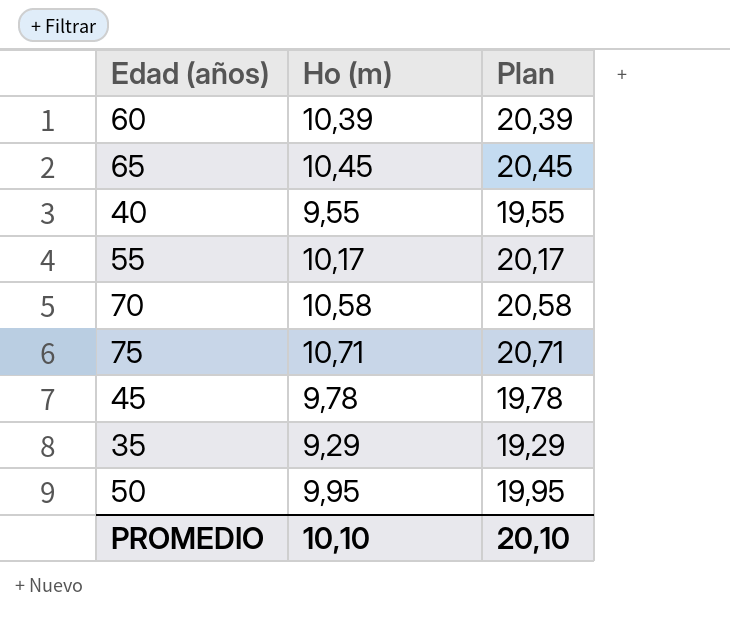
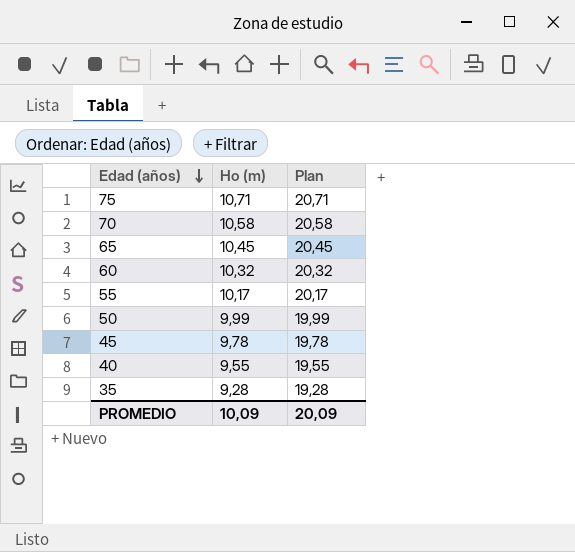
row order: none -> Edad (años) descending
60 | Ho (m): 10,39 -> 10,32
60 | Plan: 20,39 -> 20,32
50 | Ho (m): 9,95 -> 9,99
50 | Plan: 19,95 -> 19,99
35 | Ho (m): 9,29 -> 9,28
35 | Plan: 19,29 -> 19,28
PROMEDIO | Ho (m): 10,10 -> 10,09
PROMEDIO | Plan: 20,10 -> 20,09

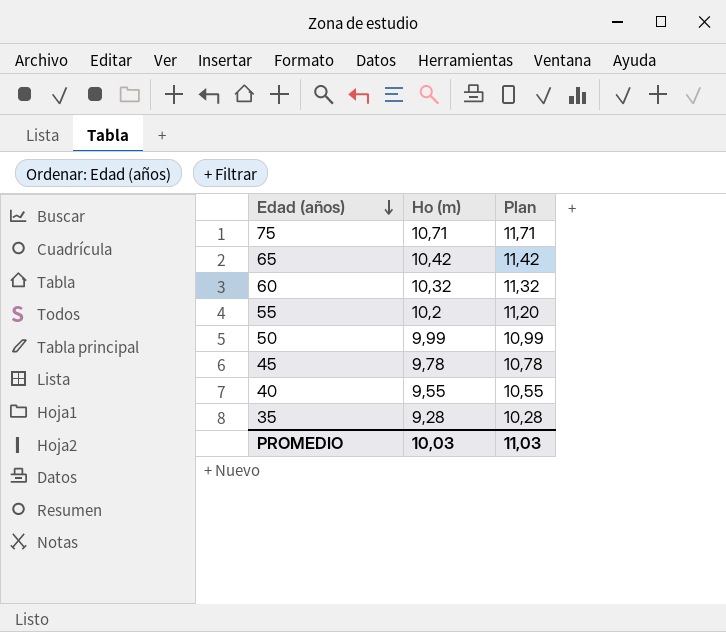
column Plan | formula: [Ho (m)] + 10 -> [Ho (m)] + 1
row 70: 10,58 | 20,58 -> none
65 | Ho (m): 10,45 -> 10,42
55 | Ho (m): 10,17 -> 10,2
PROMEDIO | Ho (m): 10,09 -> 10,03
PROMEDIO | Plan: 20,09 -> 11,03

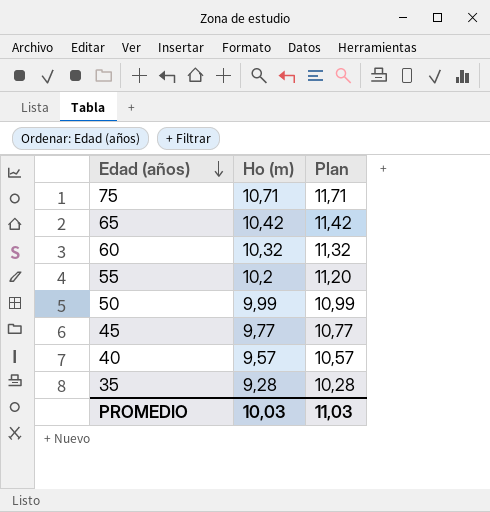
45 | Ho (m): 9,78 -> 9,77
45 | Plan: 10,78 -> 10,77
40 | Ho (m): 9,55 -> 9,57
40 | Plan: 10,55 -> 10,57

